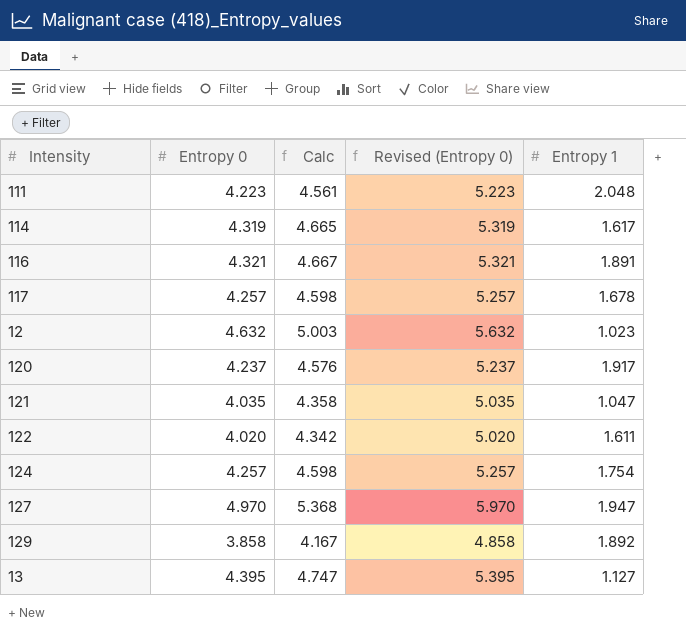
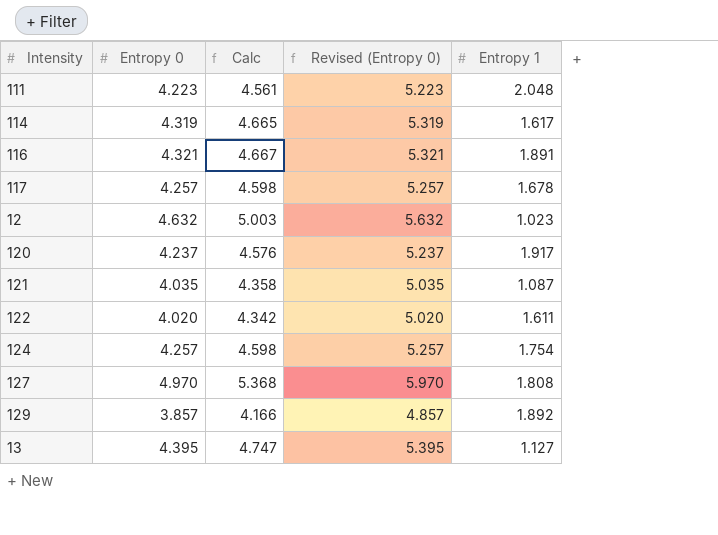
121 | Entropy 1: 1.047 -> 1.087
127 | Entropy 1: 1.947 -> 1.808
129 | Entropy 0: 3.858 -> 3.857
129 | Calc: 4.167 -> 4.166
129 | Revised (Entropy 0): 4.858 -> 4.857

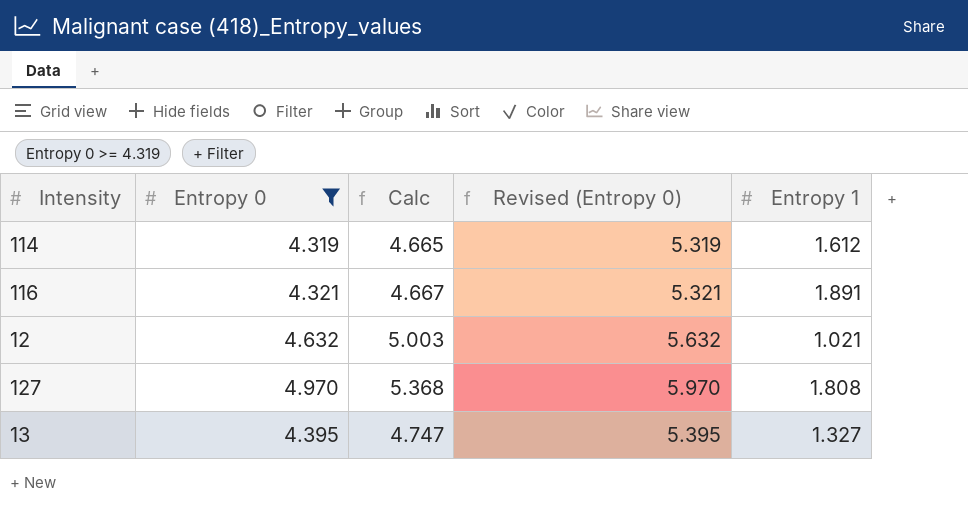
filter: none -> Entropy 0 >= 4.319
114 | Entropy 1: 1.617 -> 1.612
12 | Entropy 1: 1.023 -> 1.021
13 | Entropy 1: 1.127 -> 1.327

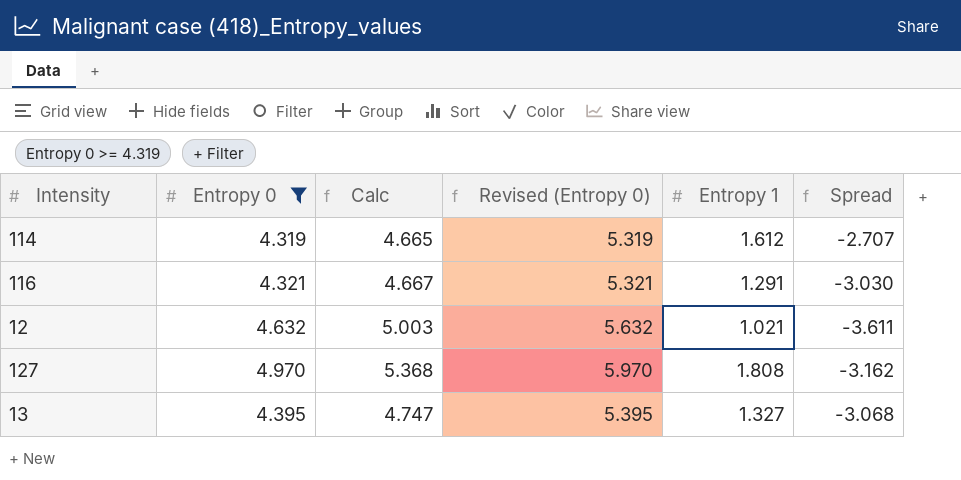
column Spread | formula: none -> [Entropy 1] - [Entropy 0]
116 | Entropy 1: 1.891 -> 1.291

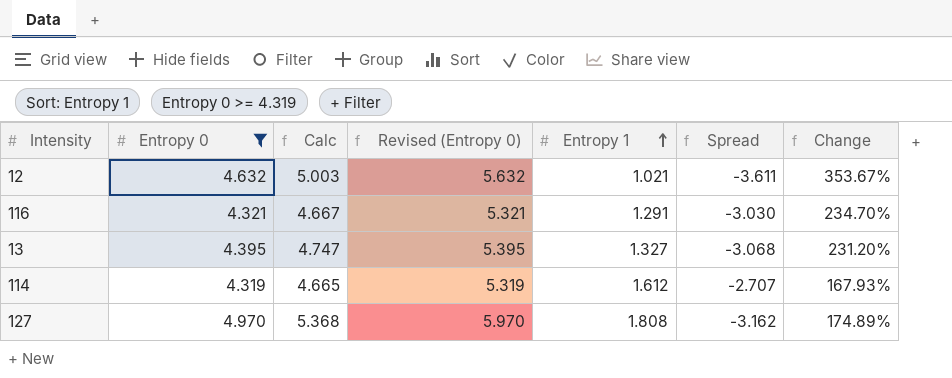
row order: none -> Entropy 1 ascending
column Change | formula: none -> ([Entropy 0] - [Entropy 1]) / [Entropy 1]

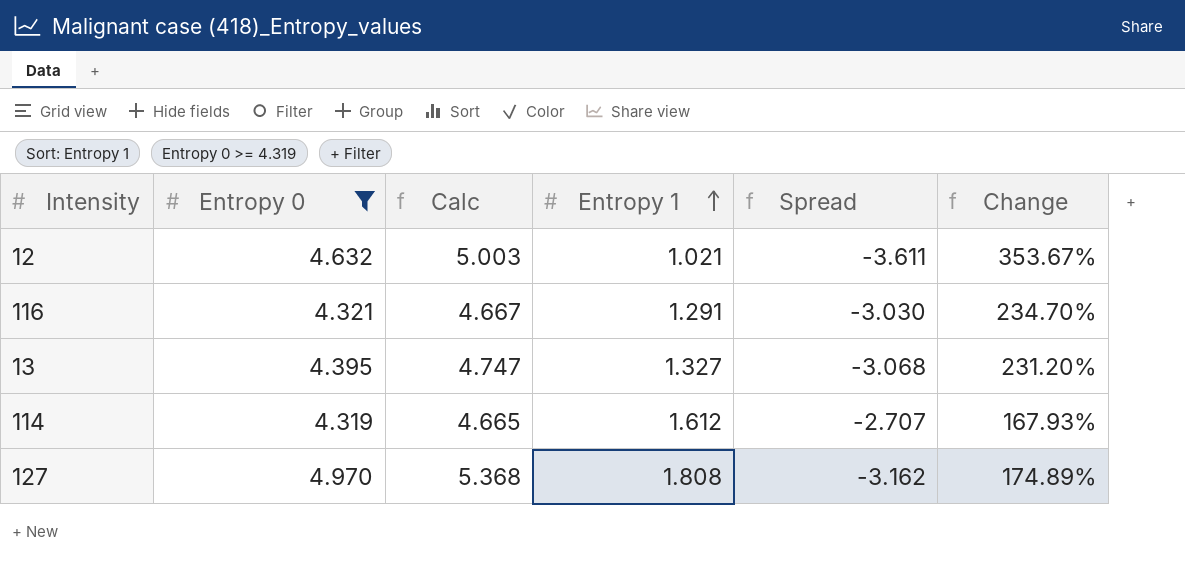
column Revised (Entropy 0) | formula: [Entropy 0] + 1 -> none

